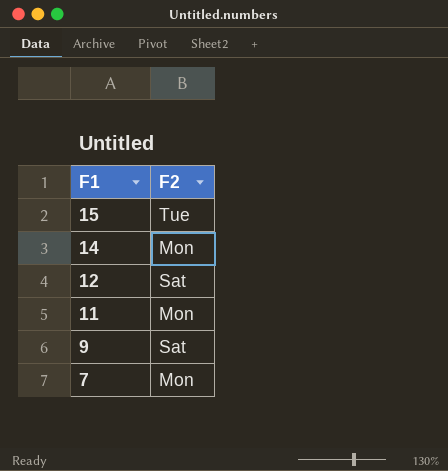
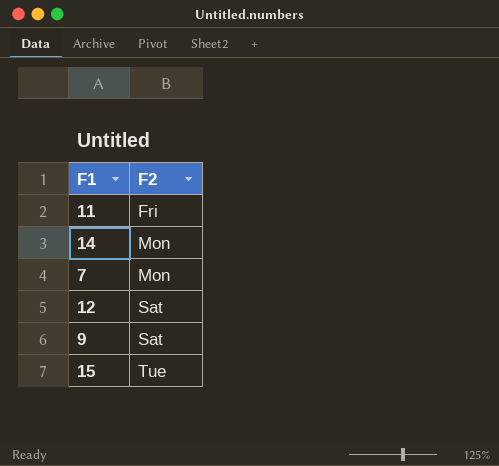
row order: F1 descending -> F2 ascending
11 | F2: Mon -> Fri

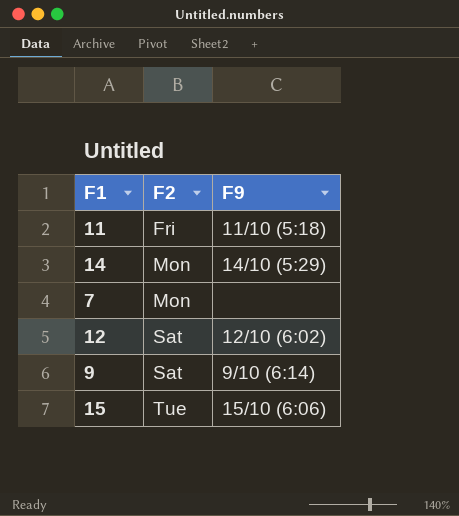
column F9 | position: none -> 3

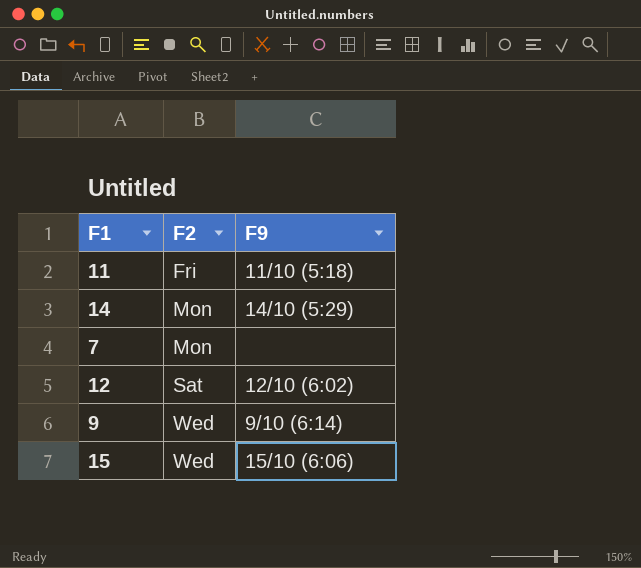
9 | F2: Sat -> Wed
15 | F2: Tue -> Wed

